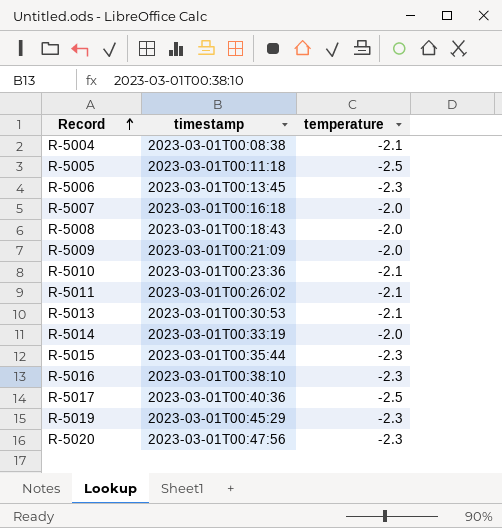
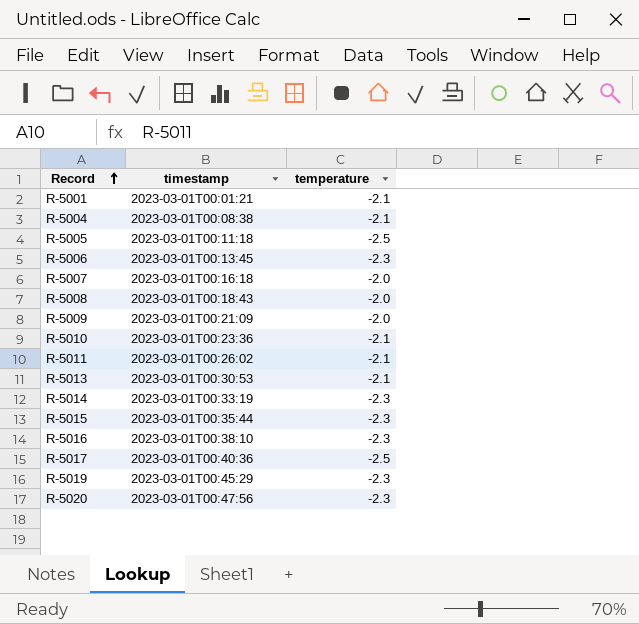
row R-5001: none -> 2023-03-01T00:01:21 | -2.1
R-5014 | temperature: -2.0 -> -2.3

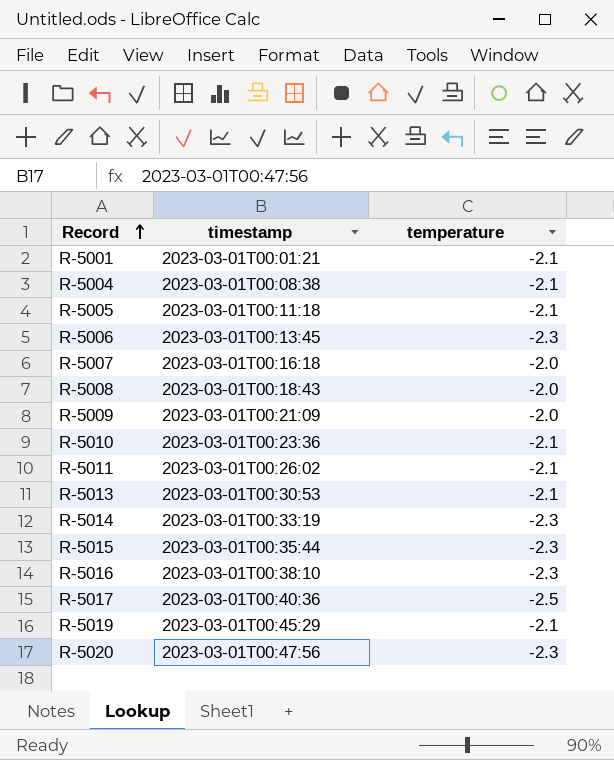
R-5005 | temperature: -2.5 -> -2.1
R-5019 | temperature: -2.3 -> -2.1

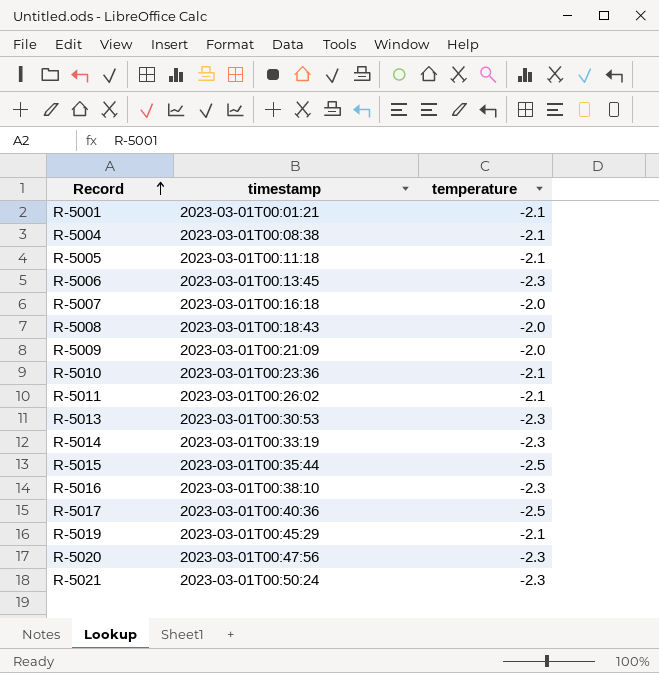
R-5013 | temperature: -2.1 -> -2.3
R-5015 | temperature: -2.3 -> -2.5
row R-5021: none -> 2023-03-01T00:50:24 | -2.3

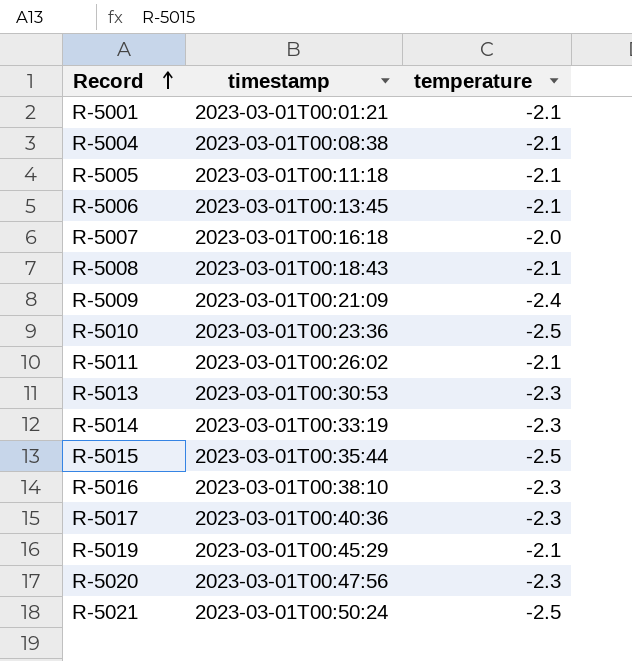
R-5006 | temperature: -2.3 -> -2.1
R-5008 | temperature: -2.0 -> -2.1
R-5009 | temperature: -2.0 -> -2.4
R-5010 | temperature: -2.1 -> -2.5
R-5017 | temperature: -2.5 -> -2.3
R-5021 | temperature: -2.3 -> -2.5

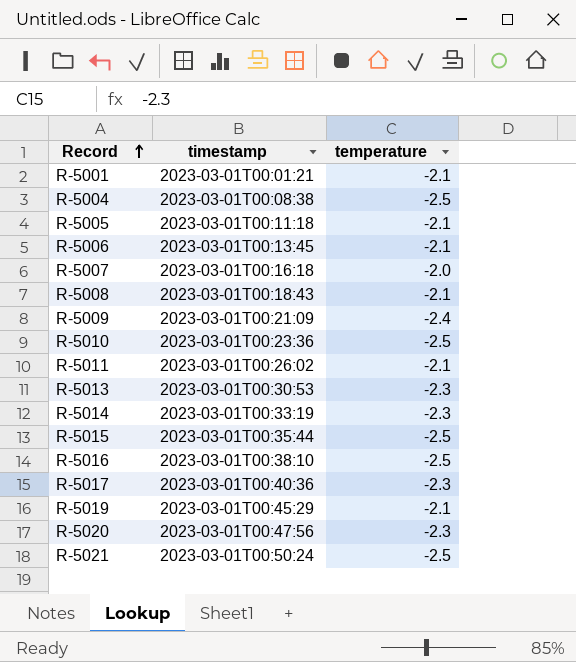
R-5004 | temperature: -2.1 -> -2.5
R-5016 | temperature: -2.3 -> -2.5

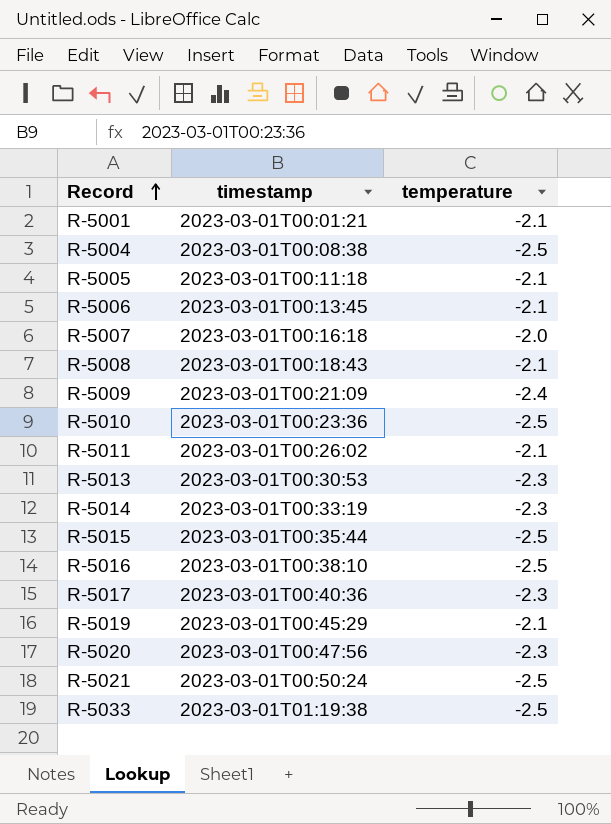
row R-5033: none -> 2023-03-01T01:19:38 | -2.5

